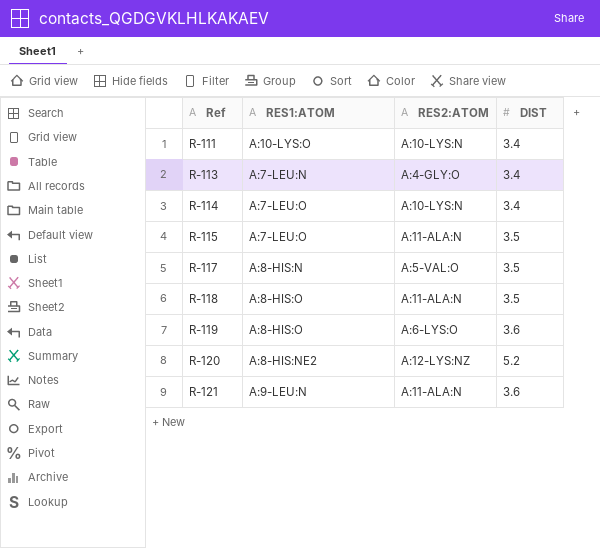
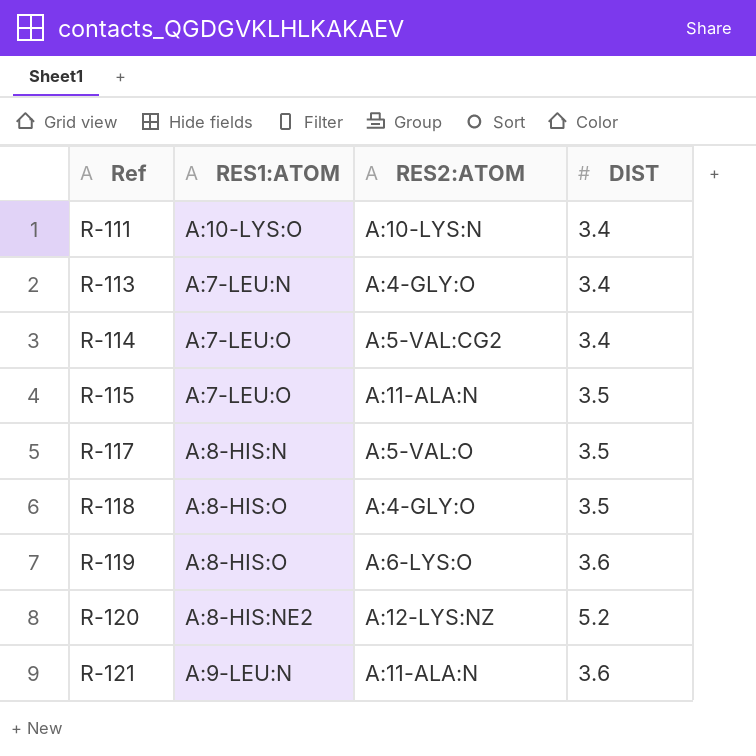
R-114 | RES2:ATOM: A:10-LYS:N -> A:5-VAL:CG2
R-118 | RES2:ATOM: A:11-ALA:N -> A:4-GLY:O

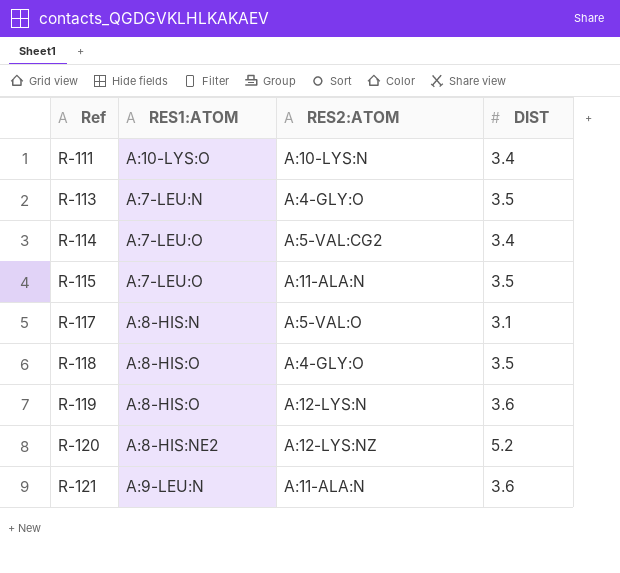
R-113 | DIST: 3.4 -> 3.5
R-117 | DIST: 3.5 -> 3.1
R-119 | RES2:ATOM: A:6-LYS:O -> A:12-LYS:N

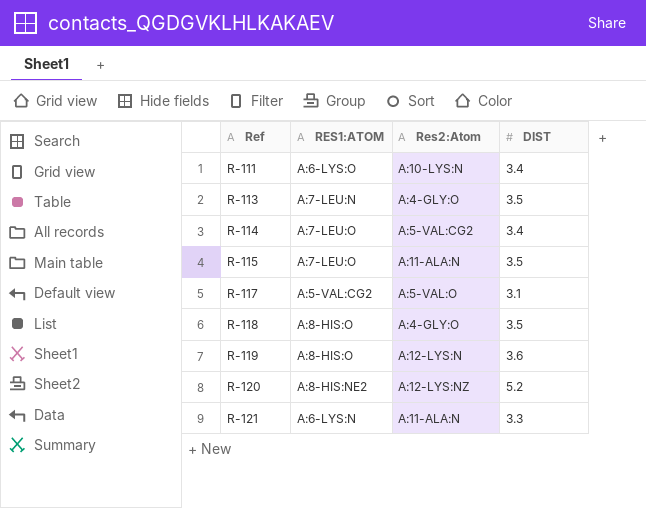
column name: RES2:ATOM -> Res2:Atom
R-111 | RES1:ATOM: A:10-LYS:O -> A:6-LYS:O
R-117 | RES1:ATOM: A:8-HIS:N -> A:5-VAL:CG2
R-121 | RES1:ATOM: A:9-LEU:N -> A:6-LYS:N
R-121 | DIST: 3.6 -> 3.3

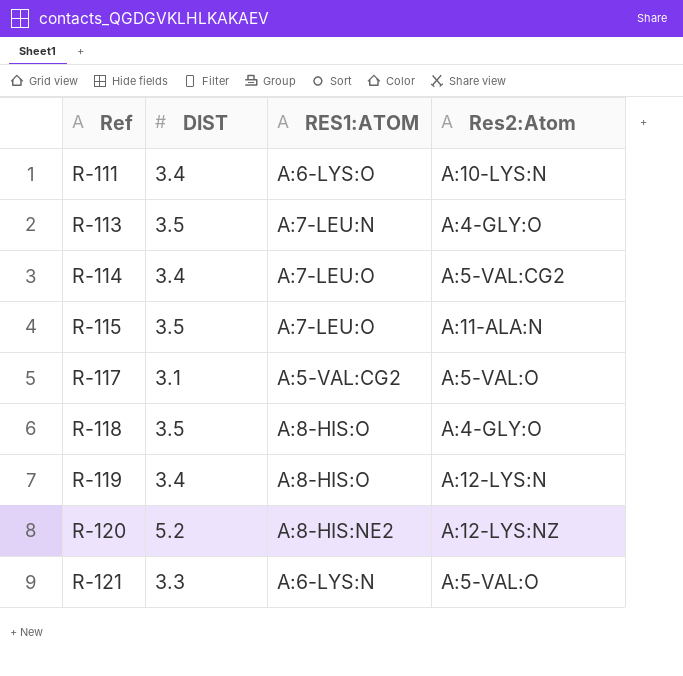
column DIST | position: 4 -> 2
R-119 | DIST: 3.6 -> 3.4
R-121 | Res2:Atom: A:11-ALA:N -> A:5-VAL:O

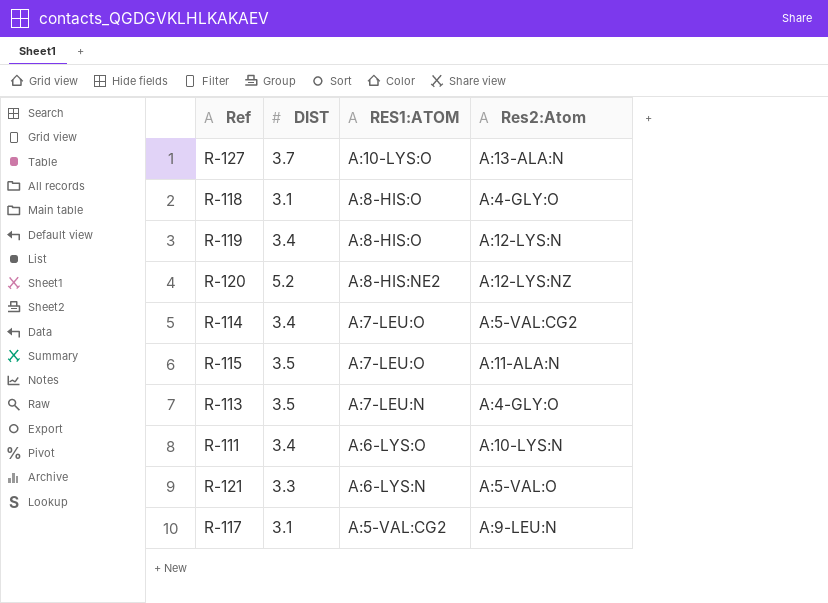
row order: Ref ascending -> RES1:ATOM descending
row R-127: none -> 3.7 | A:10-LYS:O | A:13-ALA:N
R-118 | DIST: 3.5 -> 3.1
R-117 | Res2:Atom: A:5-VAL:O -> A:9-LEU:N

